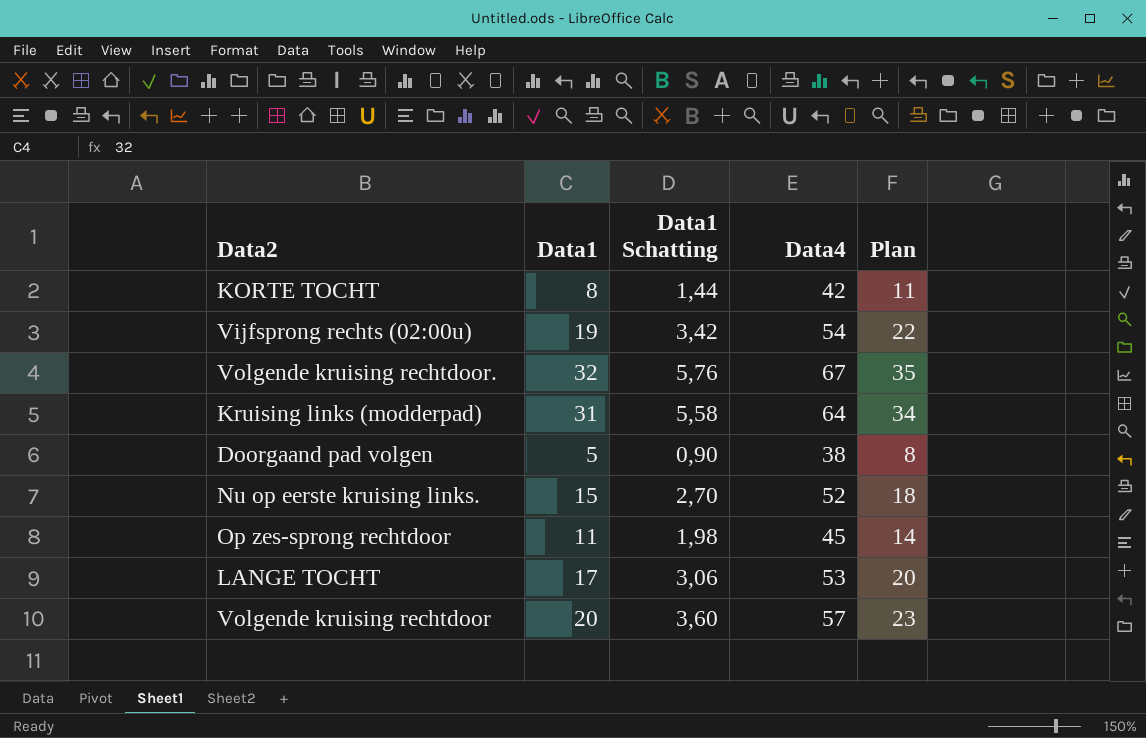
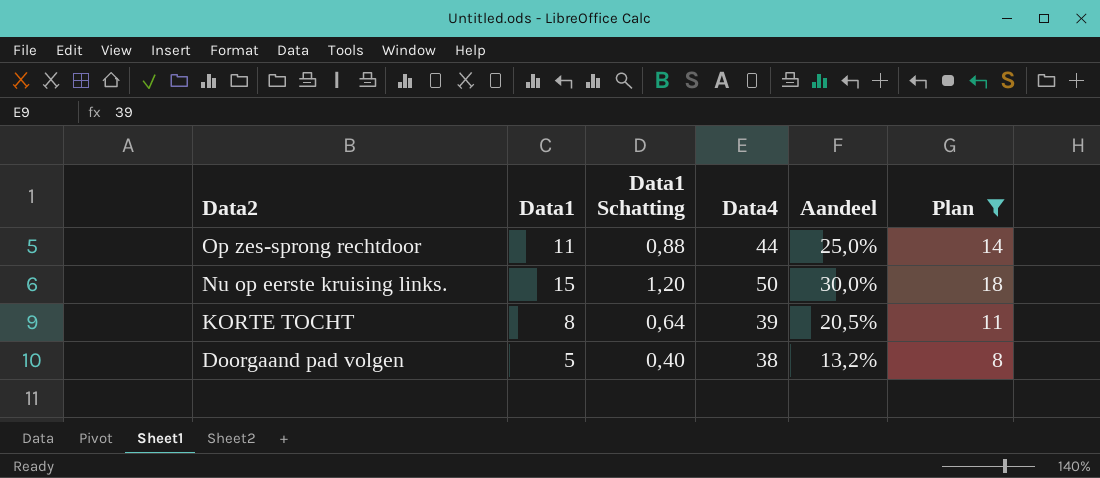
filter: none -> Plan <= 18
row order: none -> Data2 descending
column Data1 Schatting | formula: [Data1] * 0,18 -> [Data1] * 0,08
column Aandeel | formula: none -> [Data1] / [Data4]
Op zes-sprong rechtdoor | Data4: 45 -> 44
Nu op eerste kruising links. | Data4: 52 -> 50
KORTE TOCHT | Data4: 42 -> 39

